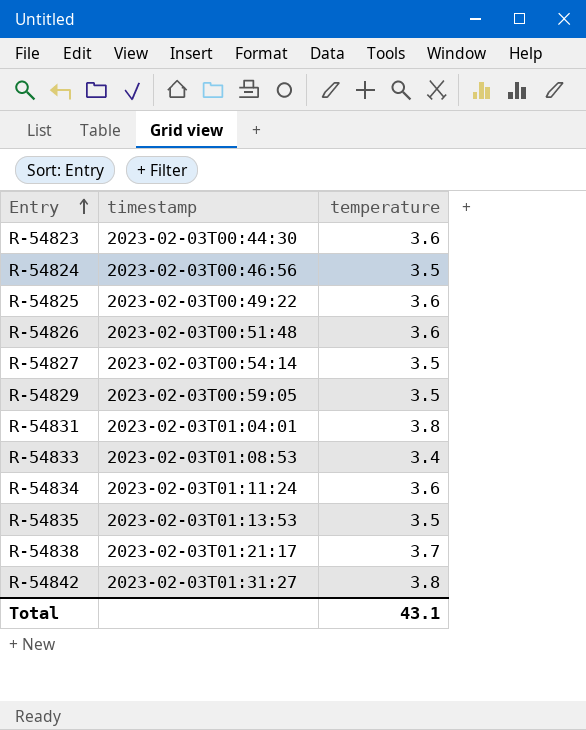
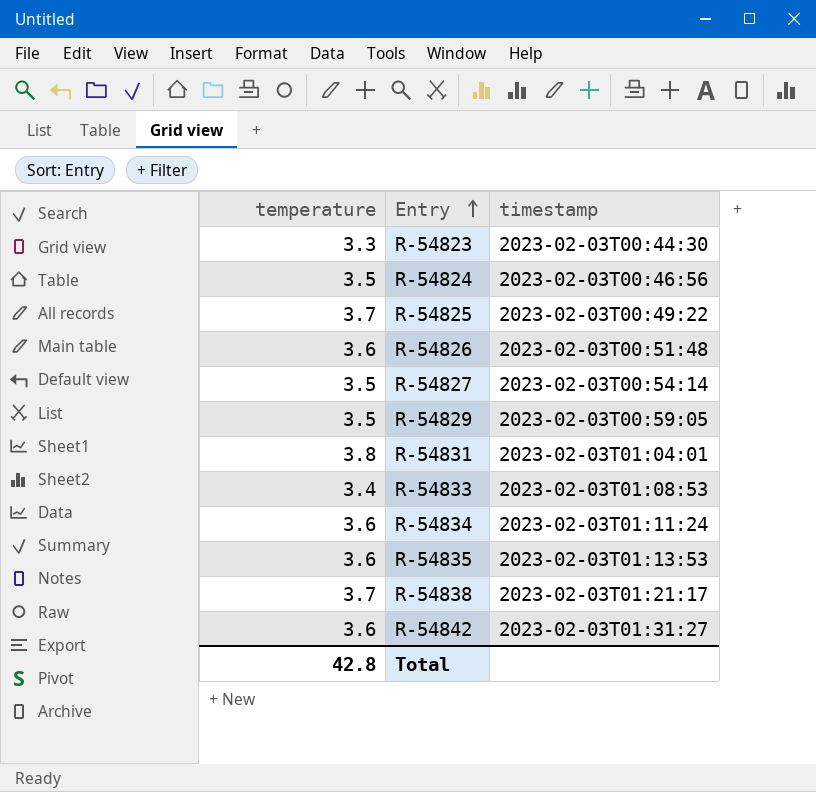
column temperature | position: 3 -> 1
R-54823 | temperature: 3.6 -> 3.3
R-54825 | temperature: 3.6 -> 3.7
R-54835 | temperature: 3.5 -> 3.6
R-54842 | temperature: 3.8 -> 3.6
Total | temperature: 43.1 -> 42.8

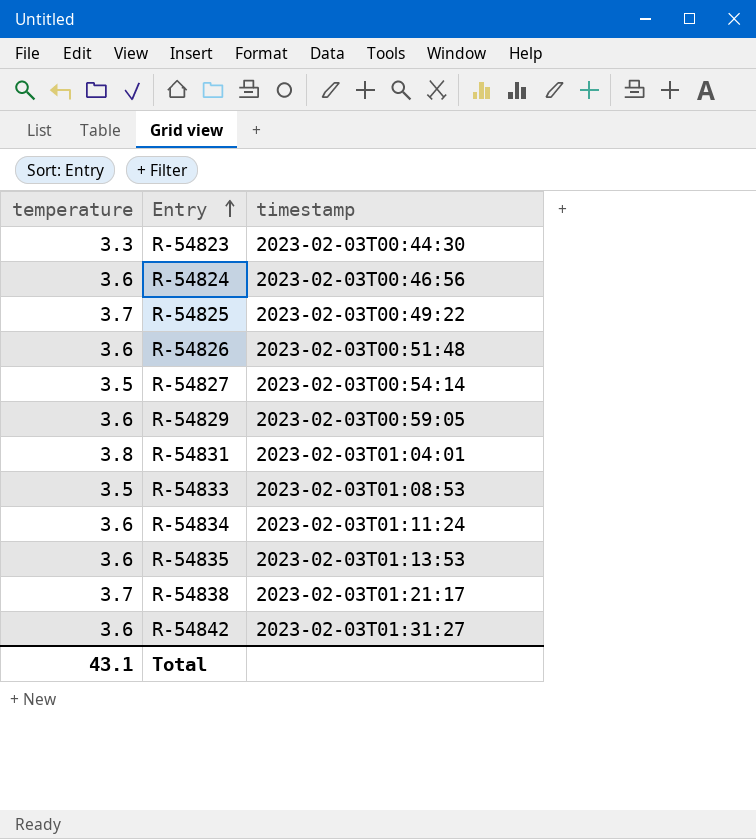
R-54824 | temperature: 3.5 -> 3.6
R-54829 | temperature: 3.5 -> 3.6
R-54833 | temperature: 3.4 -> 3.5
Total | temperature: 42.8 -> 43.1

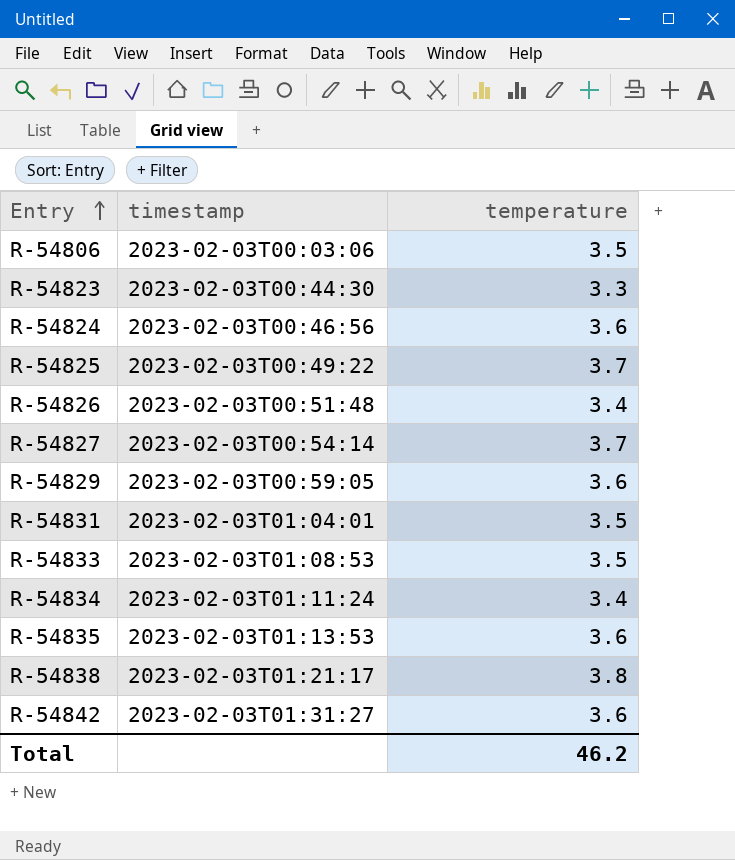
column temperature | position: 1 -> 3
row R-54806: none -> 2023-02-03T00:03:06 | 3.5
R-54826 | temperature: 3.6 -> 3.4
R-54827 | temperature: 3.5 -> 3.7
R-54831 | temperature: 3.8 -> 3.5
R-54834 | temperature: 3.6 -> 3.4
R-54838 | temperature: 3.7 -> 3.8
Total | temperature: 43.1 -> 46.2

